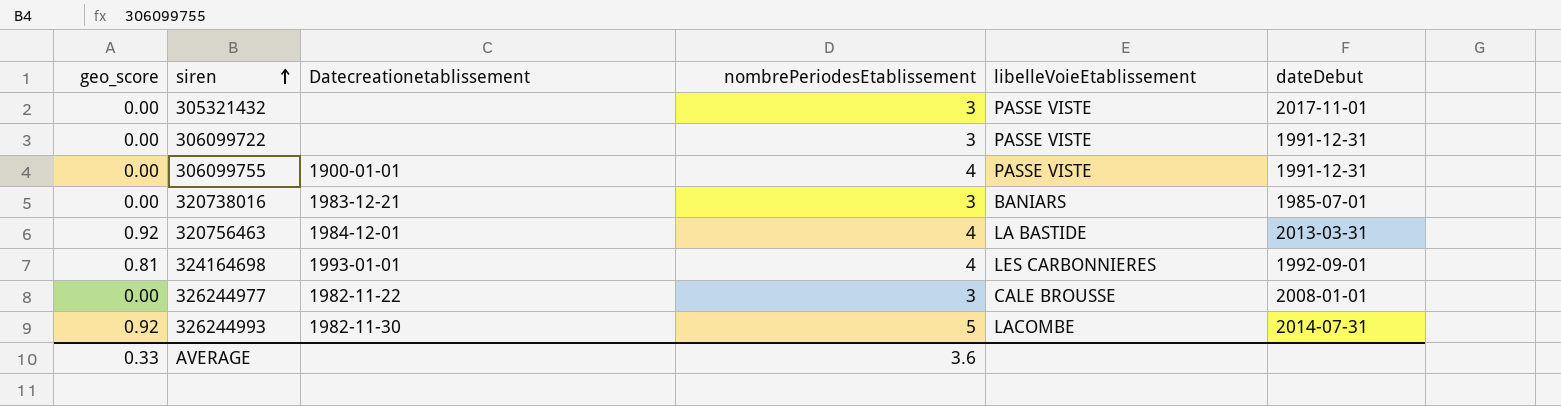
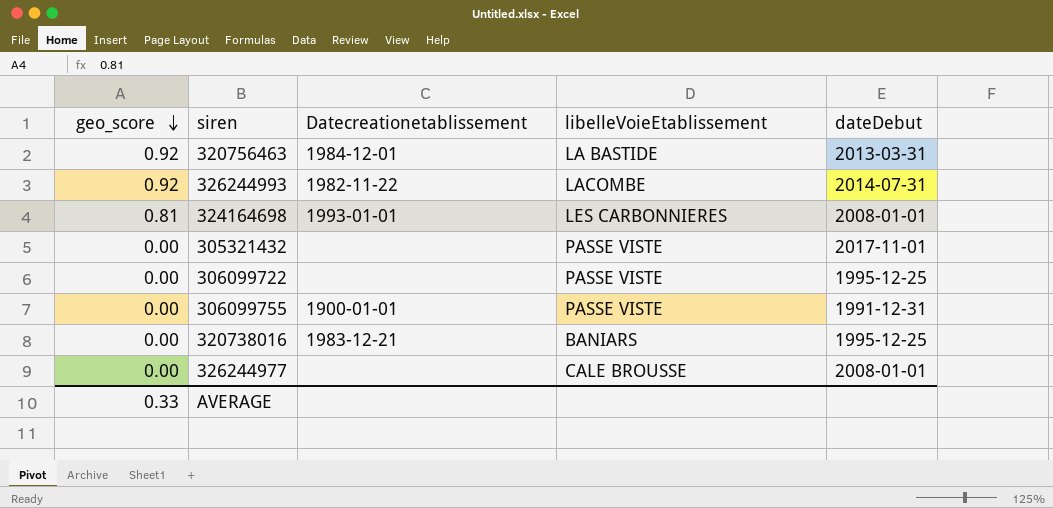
row order: siren ascending -> geo_score descending
column nombrePeriodesEtablissement | position: 4 -> none
326244993 | Datecreationetablissement: 1982-11-30 -> 1982-11-22
324164698 | dateDebut: 1992-09-01 -> 2008-01-01
306099722 | dateDebut: 1991-12-31 -> 1995-12-25
320738016 | dateDebut: 1985-07-01 -> 1995-12-25
326244977 | Datecreationetablissement: 1982-11-22 -> none

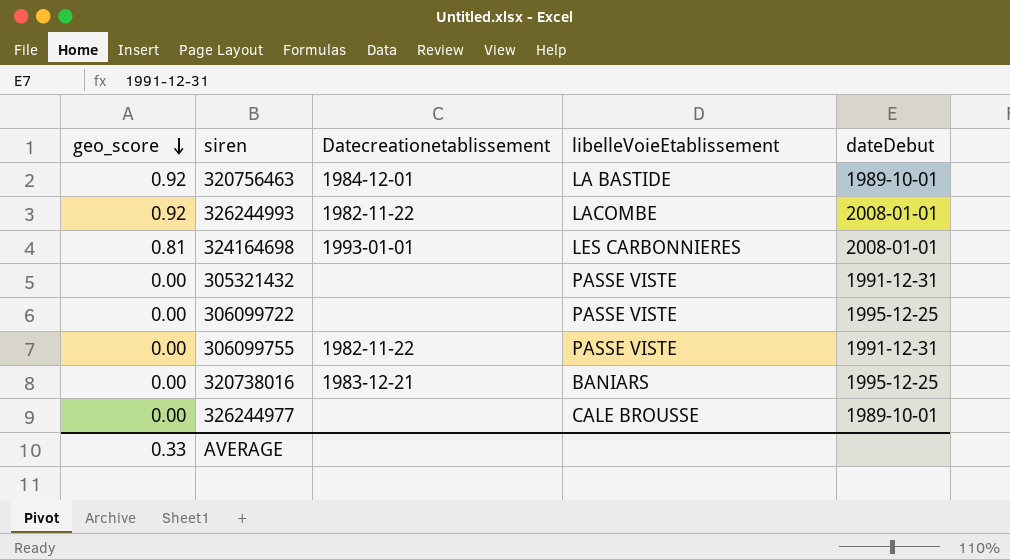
320756463 | dateDebut: 2013-03-31 -> 1989-10-01
326244993 | dateDebut: 2014-07-31 -> 2008-01-01
305321432 | dateDebut: 2017-11-01 -> 1991-12-31
306099755 | Datecreationetablissement: 1900-01-01 -> 1982-11-22
326244977 | dateDebut: 2008-01-01 -> 1989-10-01

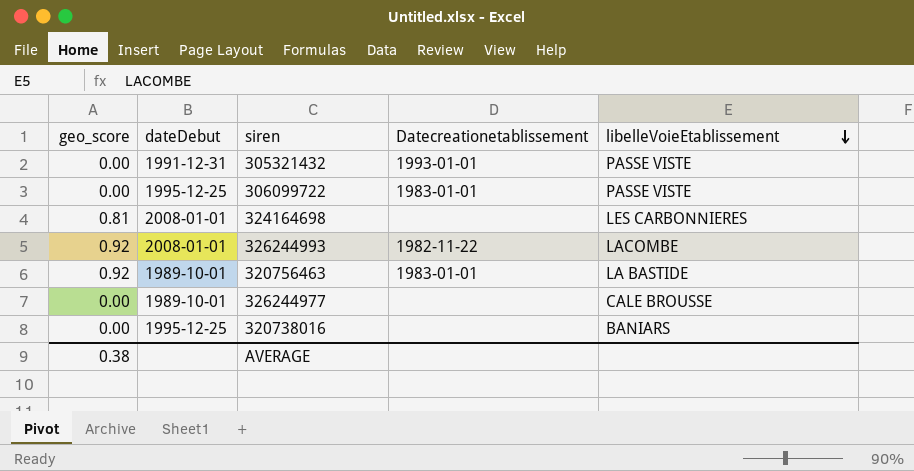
row order: geo_score descending -> libelleVoieEtablissement descending
column dateDebut | position: 5 -> 2
row 306099755: 0.00 | 1982-11-22 | PASSE VISTE | 1991-12-31 -> none
305321432 | Datecreationetablissement: none -> 1993-01-01
306099722 | Datecreationetablissement: none -> 1983-01-01
324164698 | Datecreationetablissement: 1993-01-01 -> none
320756463 | Datecreationetablissement: 1984-12-01 -> 1983-01-01
320738016 | Datecreationetablissement: 1983-12-21 -> none
AVERAGE | geo_score: 0.33 -> 0.38

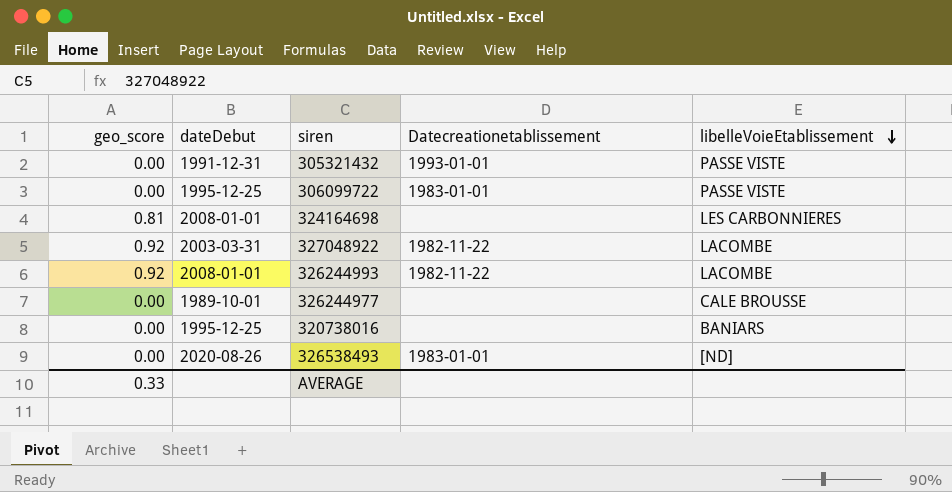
row 320756463: 0.92 | 1989-10-01 | 1983-01-01 | LA BASTIDE -> none
row 327048922: none -> 0.92 | 2003-03-31 | 1982-11-22 | LACOMBE
row 326538493: none -> 0.00 | 2020-08-26 | 1983-01-01 | [ND]
AVERAGE | geo_score: 0.38 -> 0.33

